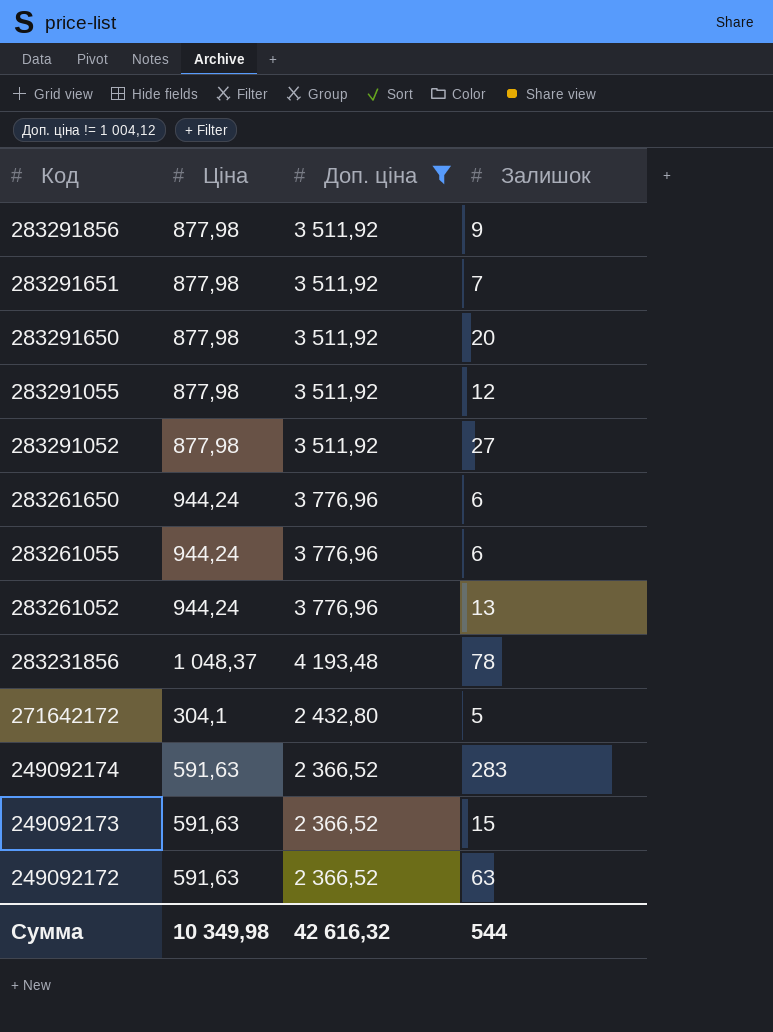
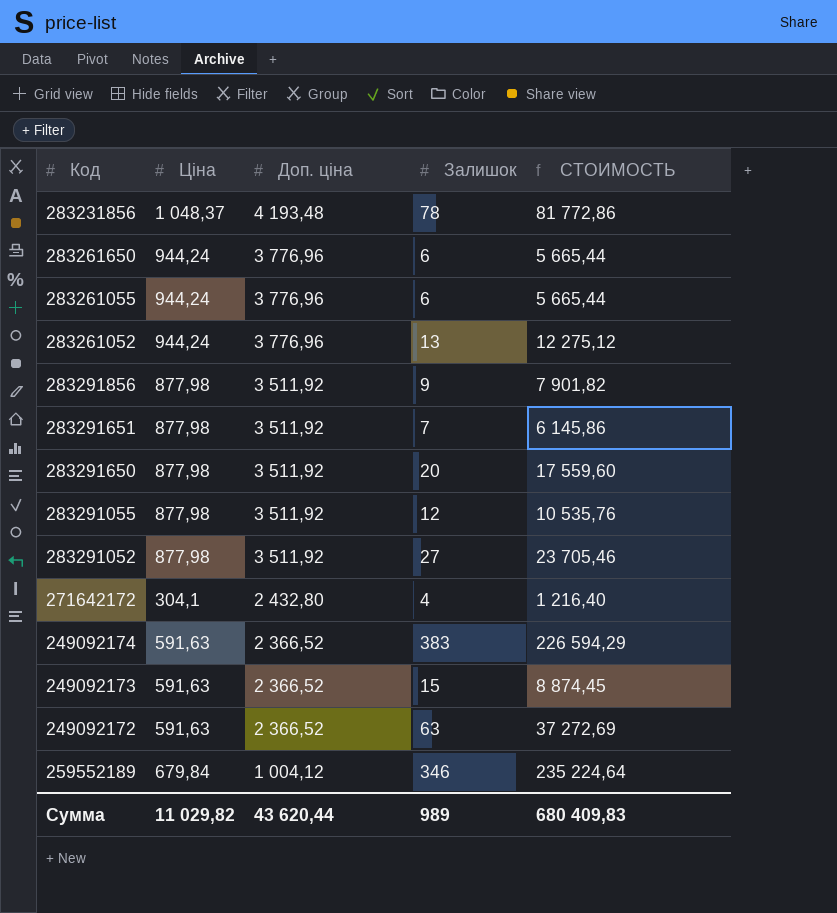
filter: Доп. ціна != 1 004,12 -> none
row order: Код descending -> Доп. ціна descending
column СТОИМОСТЬ | formula: none -> [Ціна] * [Залишок]
271642172 | Залишок: 5 -> 4
249092174 | Залишок: 283 -> 383
Сумма | Ціна: 10 349,98 -> 11 029,82
Сумма | Доп. ціна: 42 616,32 -> 43 620,44
Сумма | Залишок: 544 -> 989

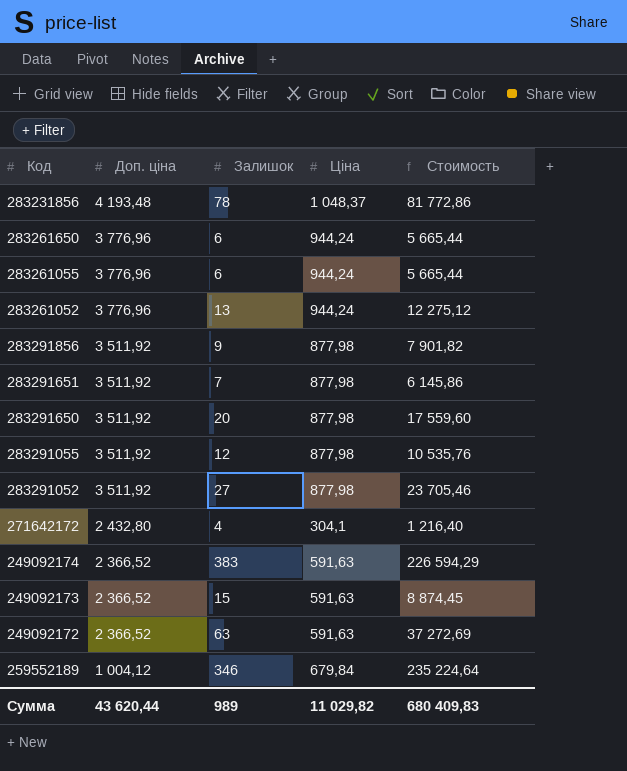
column Ціна | position: 2 -> 4
column name: СТОИМОСТЬ -> Стоимость

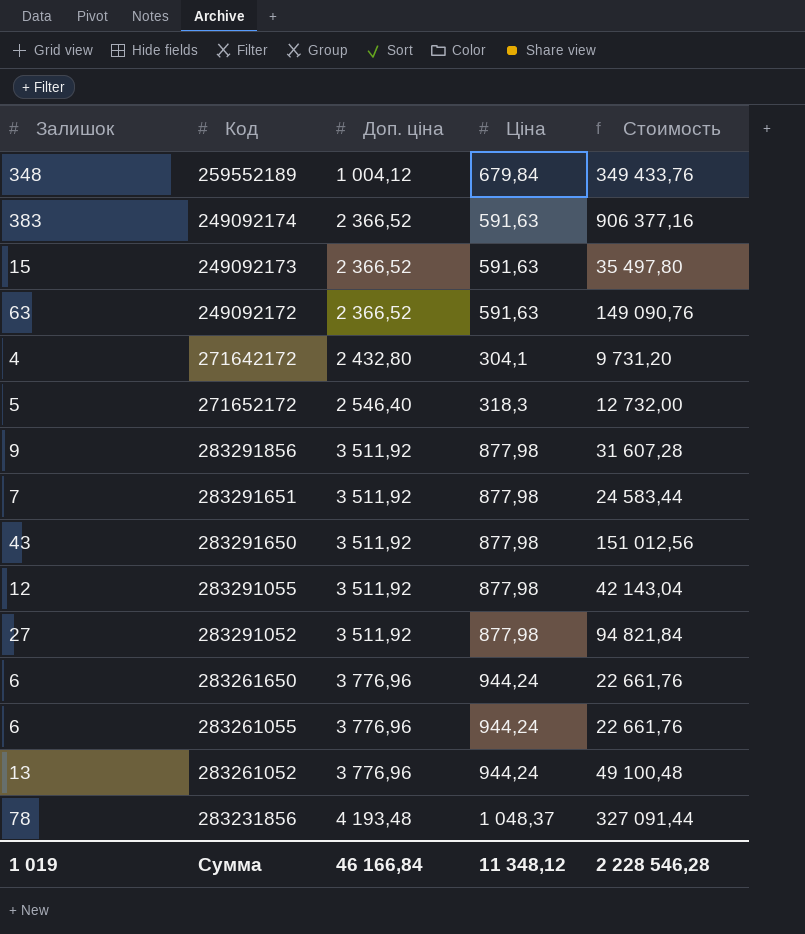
row order: Доп. ціна descending -> Доп. ціна ascending
column Залишок | position: 3 -> 1
column Стоимость | formula: [Залишок] * [Ціна] -> [Залишок] * [Доп. ціна]
259552189 | Залишок: 346 -> 348
row 271652172: none -> 5 | 2 546,40 | 318,3 | 12 732,00
283291650 | Залишок: 20 -> 43
Сумма | Залишок: 989 -> 1 019
Сумма | Доп. ціна: 43 620,44 -> 46 166,84
Сумма | Ціна: 11 029,82 -> 11 348,12
Сумма | Стоимость: 680 409,83 -> 2 228 546,28

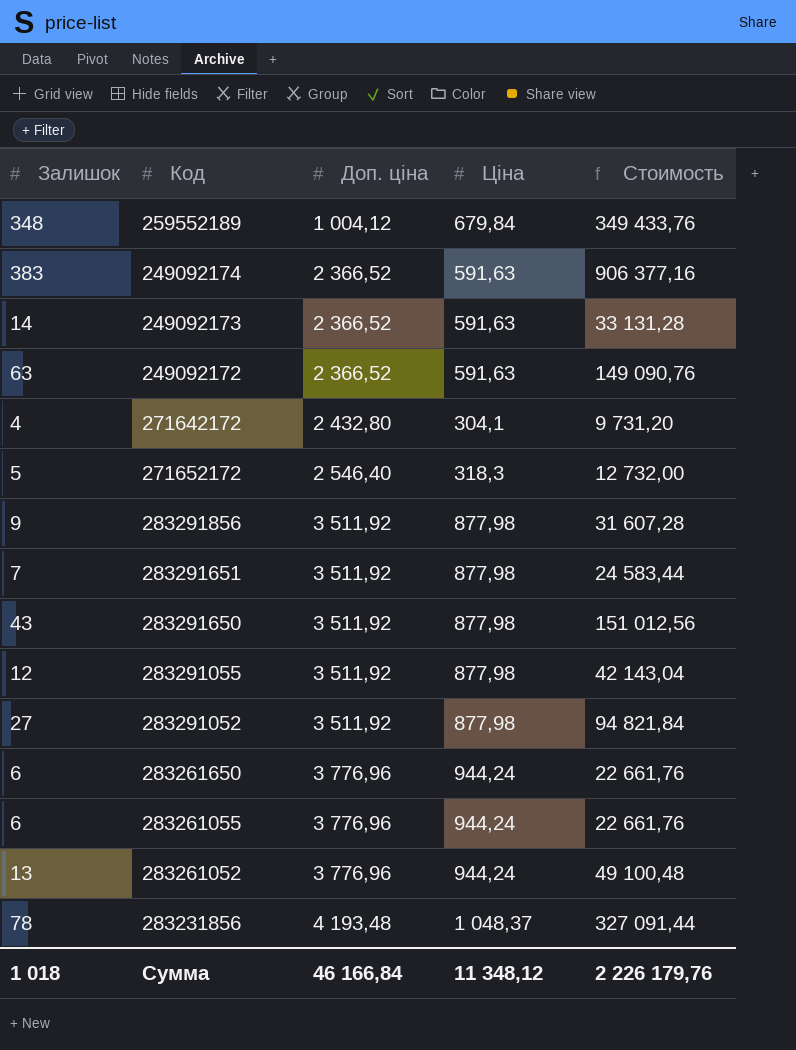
249092173 | Залишок: 15 -> 14
249092173 | Стоимость: 35 497,80 -> 33 131,28
Сумма | Залишок: 1 019 -> 1 018
Сумма | Стоимость: 2 228 546,28 -> 2 226 179,76

